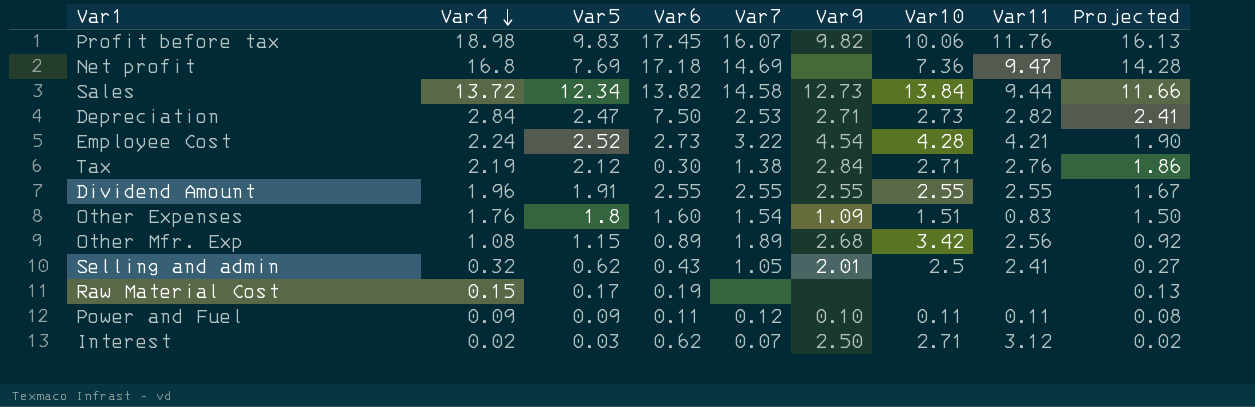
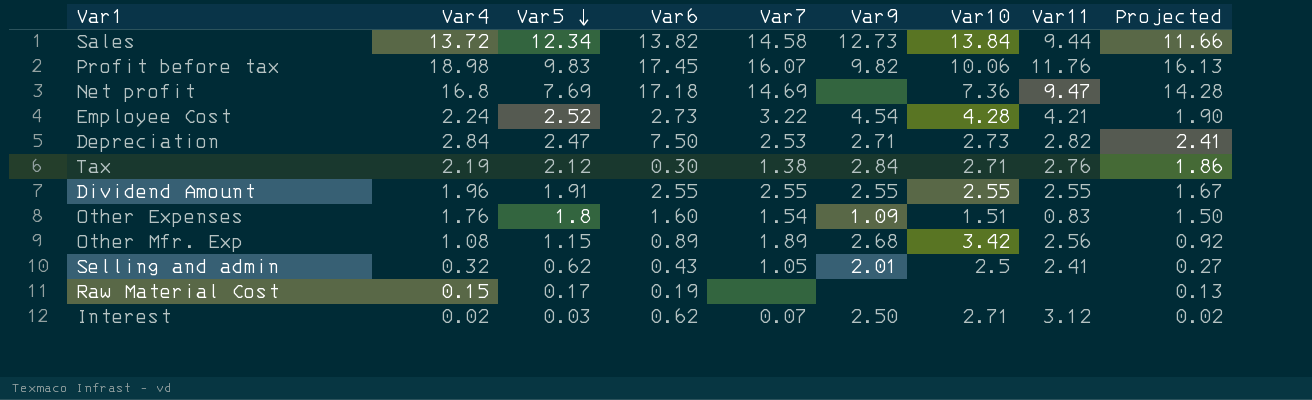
row order: Var4 descending -> Var5 descending
row Power and Fuel: 0.09 | 0.09 | 0.11 | 0.12 | 0.10 | 0.11 | 0.11 | 0.08 -> none

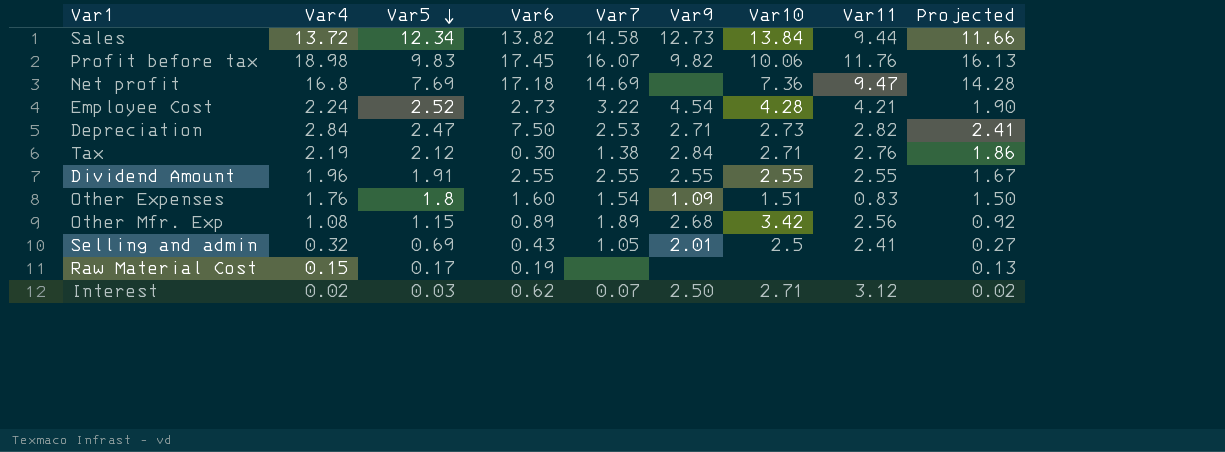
Selling and admin | Var5: 0.62 -> 0.69

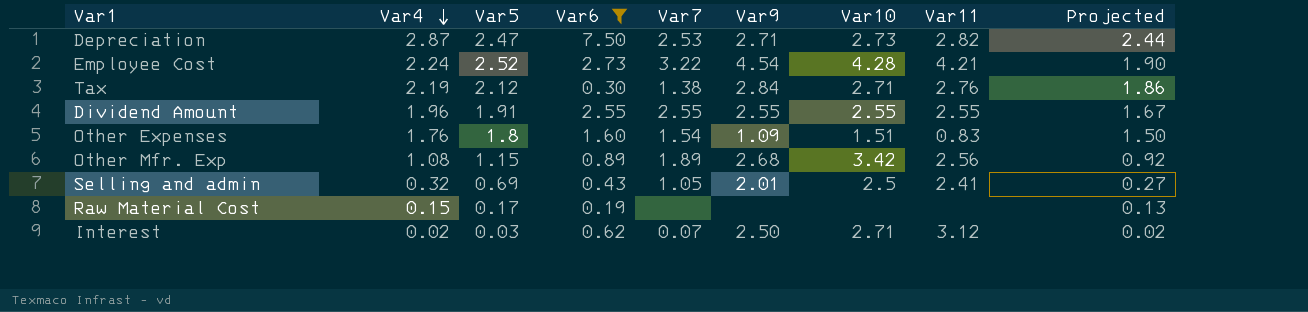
filter: none -> Var6 <= 7.50
row order: Var5 descending -> Var4 descending
Depreciation | Var4: 2.84 -> 2.87
Depreciation | Projected: 2.41 -> 2.44

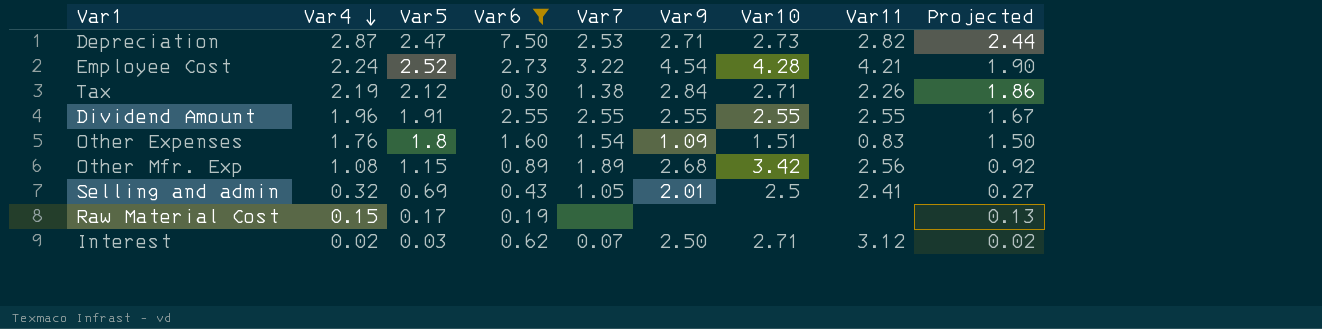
Tax | Var11: 2.76 -> 2.26

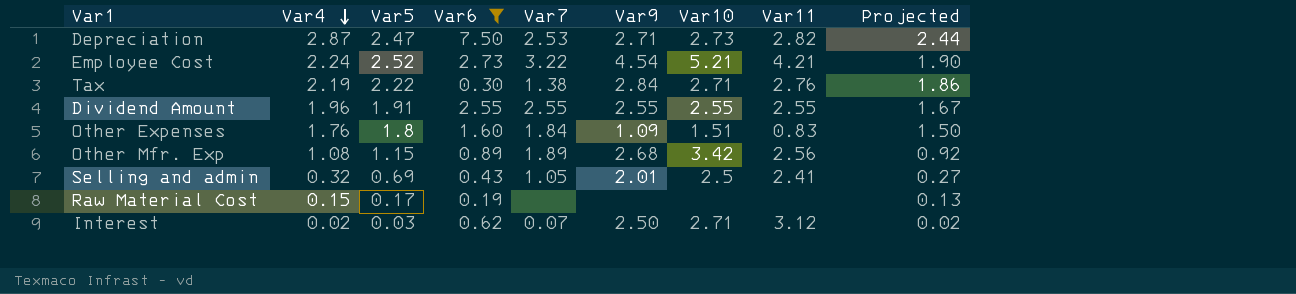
Employee Cost | Var10: 4.28 -> 5.21
Tax | Var5: 2.12 -> 2.22
Tax | Var11: 2.26 -> 2.76
Other Expenses | Var7: 1.54 -> 1.84

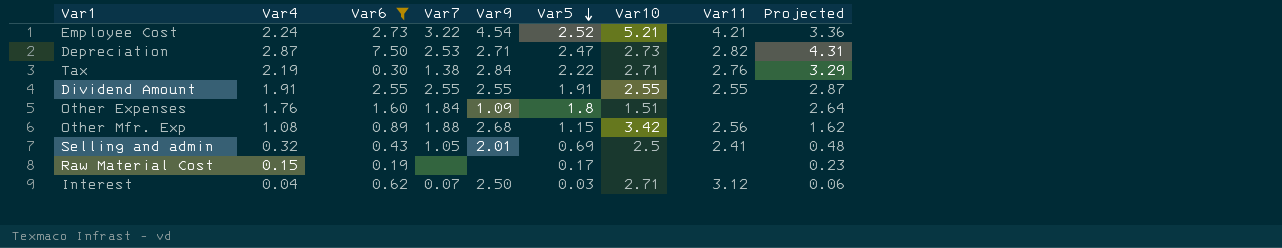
row order: Var4 descending -> Var5 descending
column Var5 | position: 3 -> 6
column Projected | formula: [Var4] * 0.85 -> [Var4] * 1.5
Dividend Amount | Var4: 1.96 -> 1.91
Other Expenses | Var11: 0.83 -> none
Other Mfr. Exp | Var7: 1.89 -> 1.88
Interest | Var4: 0.02 -> 0.04

